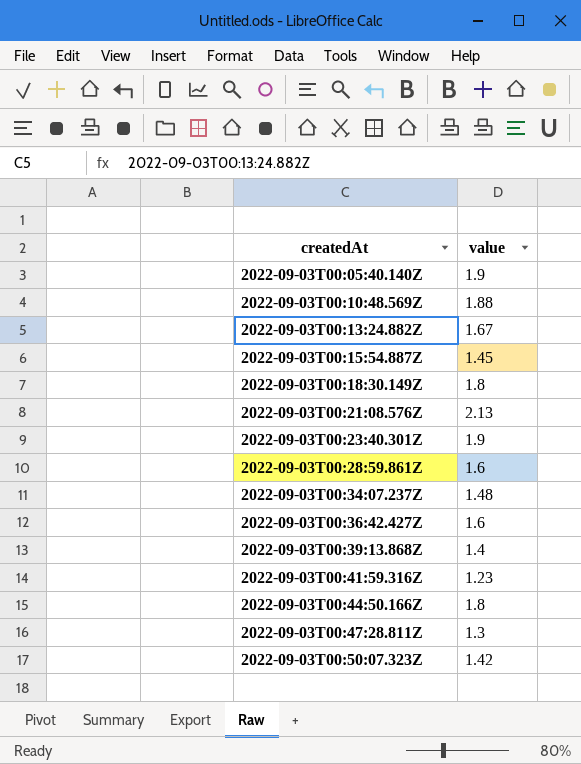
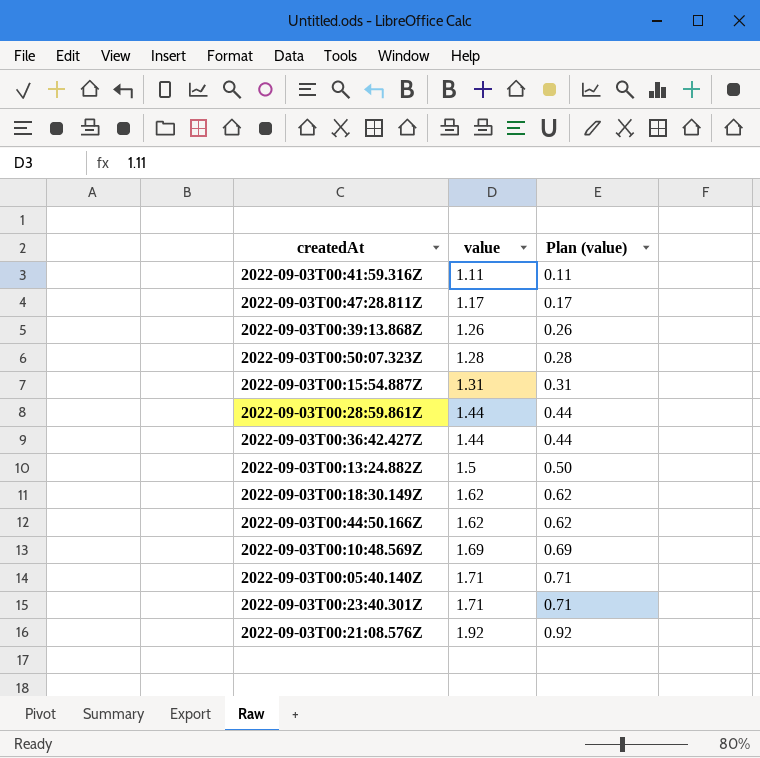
row order: createdAt ascending -> value ascending
column Plan (value) | formula: none -> [value] - 1
row 2022-09-03T00:34:07.237Z: 1.48 -> none
2022-09-03T00:41:59.316Z | value: 1.23 -> 1.11
2022-09-03T00:47:28.811Z | value: 1.3 -> 1.17
2022-09-03T00:39:13.868Z | value: 1.4 -> 1.26
2022-09-03T00:50:07.323Z | value: 1.42 -> 1.28
2022-09-03T00:15:54.887Z | value: 1.45 -> 1.31
2022-09-03T00:28:59.861Z | value: 1.6 -> 1.44
2022-09-03T00:36:42.427Z | value: 1.6 -> 1.44
2022-09-03T00:13:24.882Z | value: 1.67 -> 1.5
2022-09-03T00:18:30.149Z | value: 1.8 -> 1.62
2022-09-03T00:44:50.166Z | value: 1.8 -> 1.62
2022-09-03T00:10:48.569Z | value: 1.88 -> 1.69
2022-09-03T00:05:40.140Z | value: 1.9 -> 1.71
2022-09-03T00:23:40.301Z | value: 1.9 -> 1.71
2022-09-03T00:21:08.576Z | value: 2.13 -> 1.92

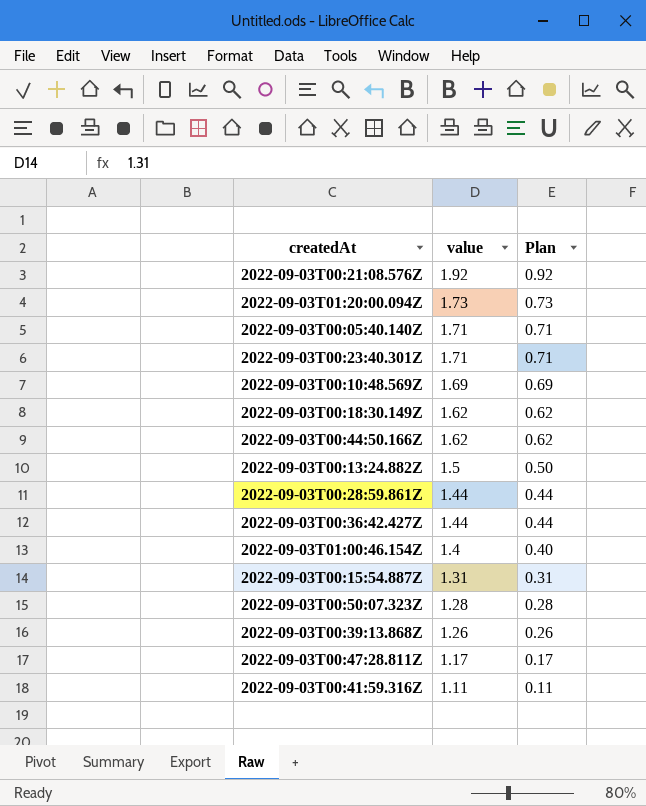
row order: value ascending -> value descending
column name: Plan (value) -> Plan
row 2022-09-03T01:20:00.094Z: none -> 1.73 | 0.73
row 2022-09-03T01:00:46.154Z: none -> 1.4 | 0.40

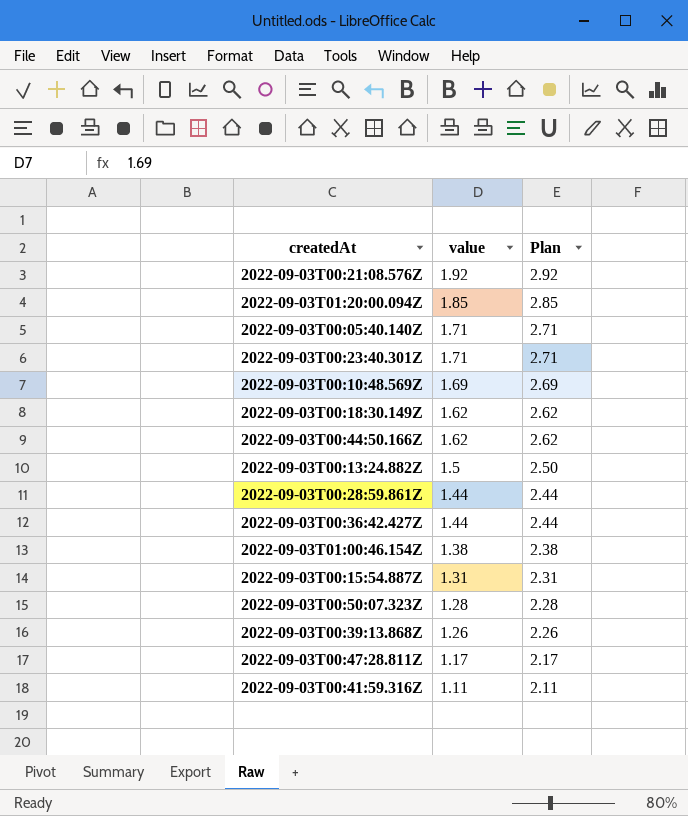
column Plan | formula: [value] - 1 -> [value] + 1
2022-09-03T01:20:00.094Z | value: 1.73 -> 1.85
2022-09-03T01:00:46.154Z | value: 1.4 -> 1.38

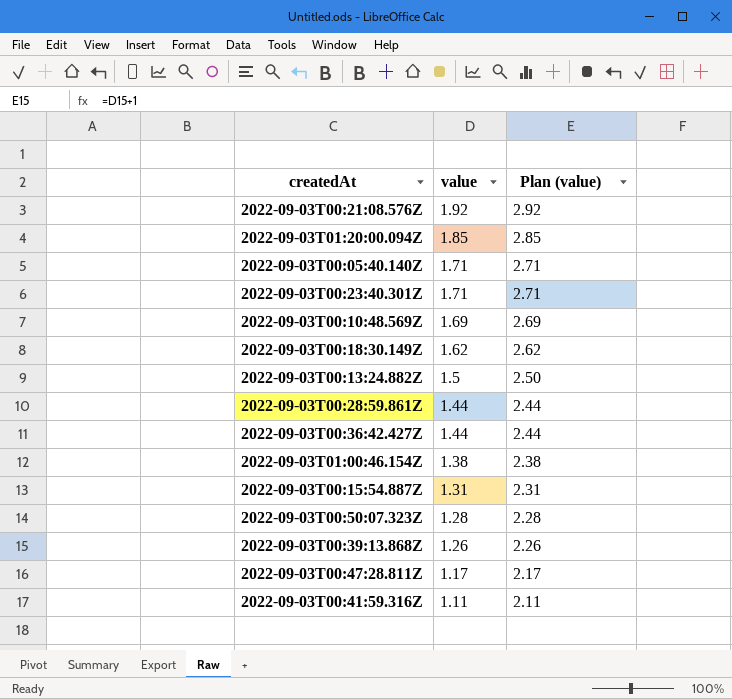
column name: Plan -> Plan (value)
row 2022-09-03T00:44:50.166Z: 1.62 | 2.62 -> none

